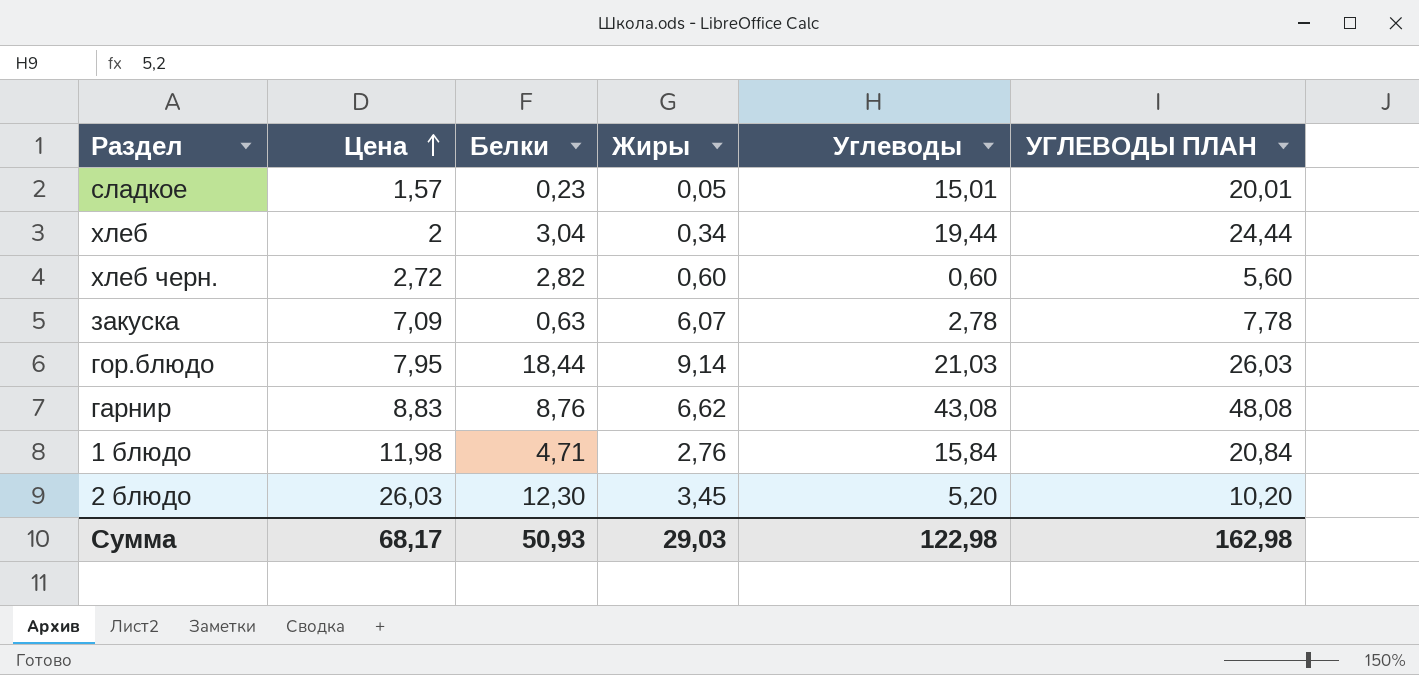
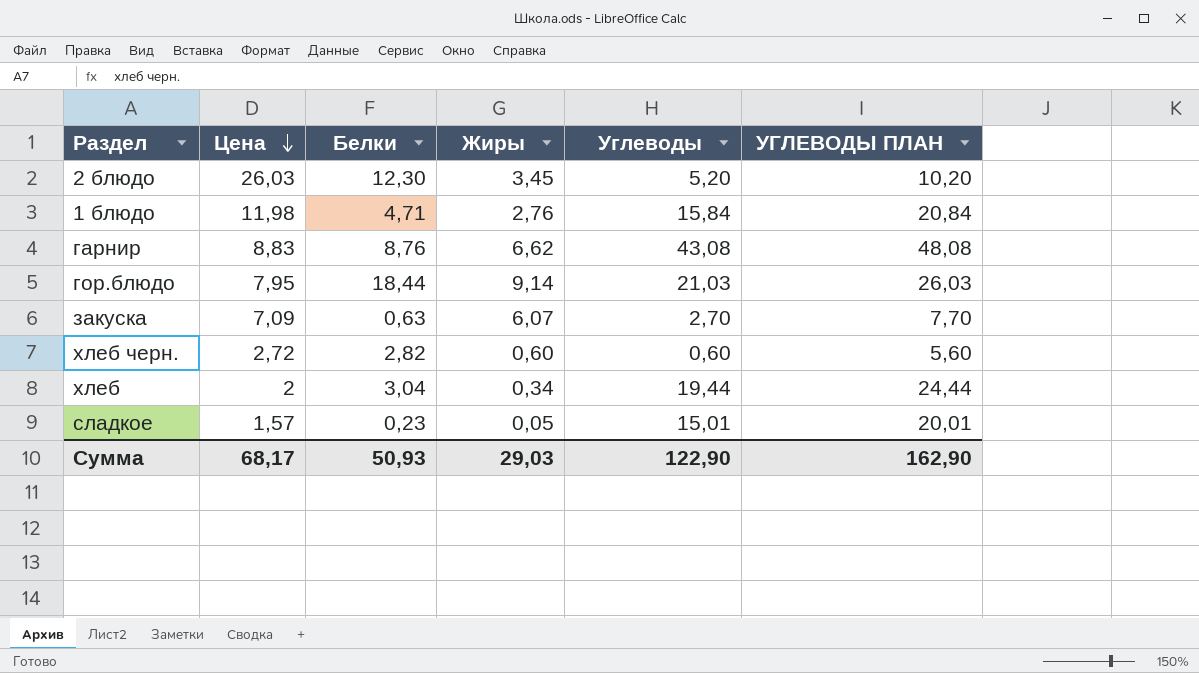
row order: Цена ascending -> Цена descending
закуска | Углеводы: 2,78 -> 2,70
закуска | УГЛЕВОДЫ ПЛАН: 7,78 -> 7,70
Сумма | Углеводы: 122,98 -> 122,90
Сумма | УГЛЕВОДЫ ПЛАН: 162,98 -> 162,90

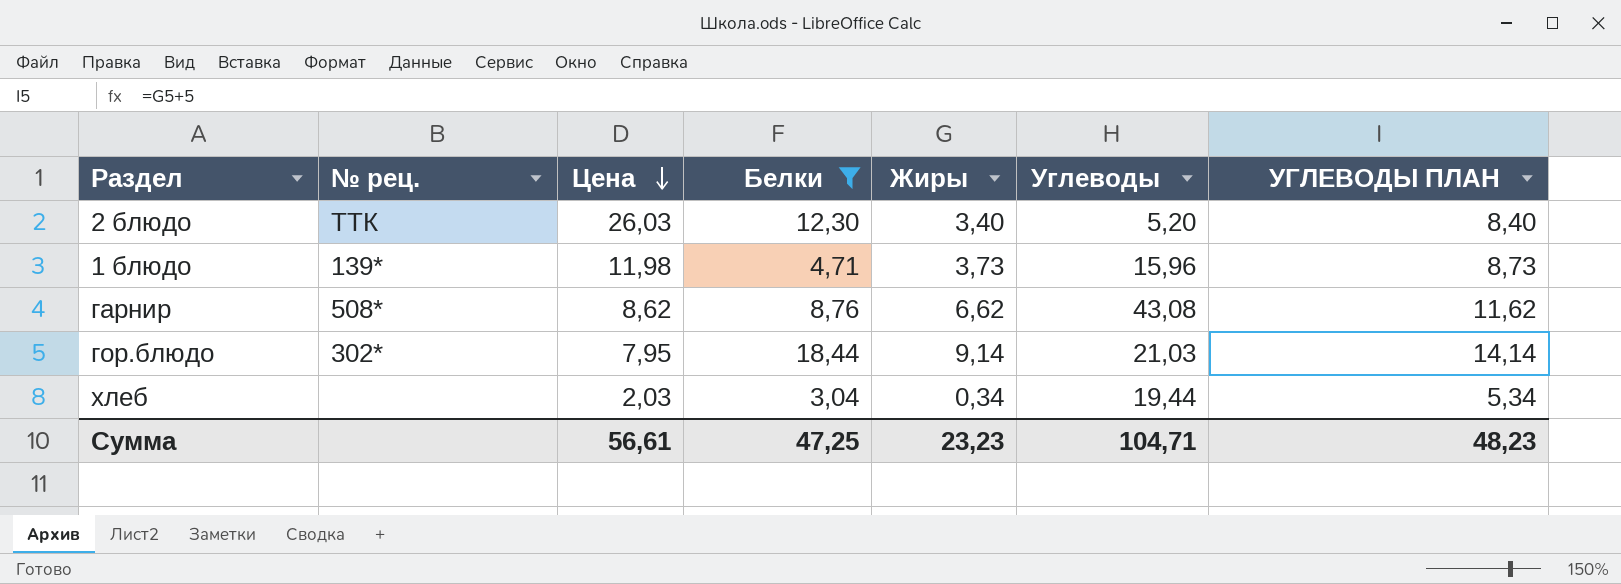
filter: none -> Белки >= 3,04
column № рец. | position: none -> 2
column УГЛЕВОДЫ ПЛАН | formula: [Углеводы] + 5 -> [Жиры] + 5
2 блюдо | Жиры: 3,45 -> 3,40
1 блюдо | Жиры: 2,76 -> 3,73
1 блюдо | Углеводы: 15,84 -> 15,96
гарнир | Цена: 8,83 -> 8,62
хлеб | Цена: 2 -> 2,03
Сумма | Цена: 68,17 -> 56,61
Сумма | Белки: 50,93 -> 47,25
Сумма | Жиры: 29,03 -> 23,23
Сумма | Углеводы: 122,90 -> 104,71
Сумма | УГЛЕВОДЫ ПЛАН: 162,90 -> 48,23

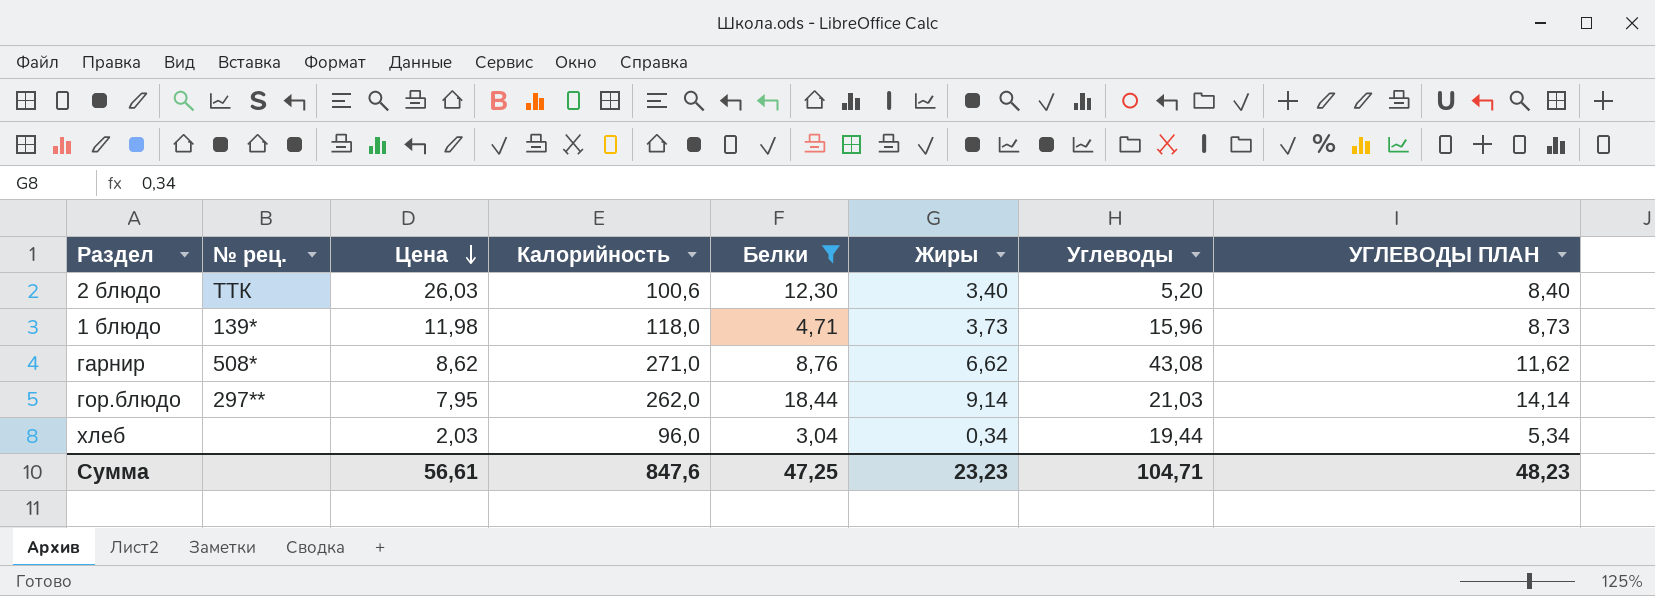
column Калорийность | position: none -> 4
гор.блюдо | № рец.: 302* -> 297**

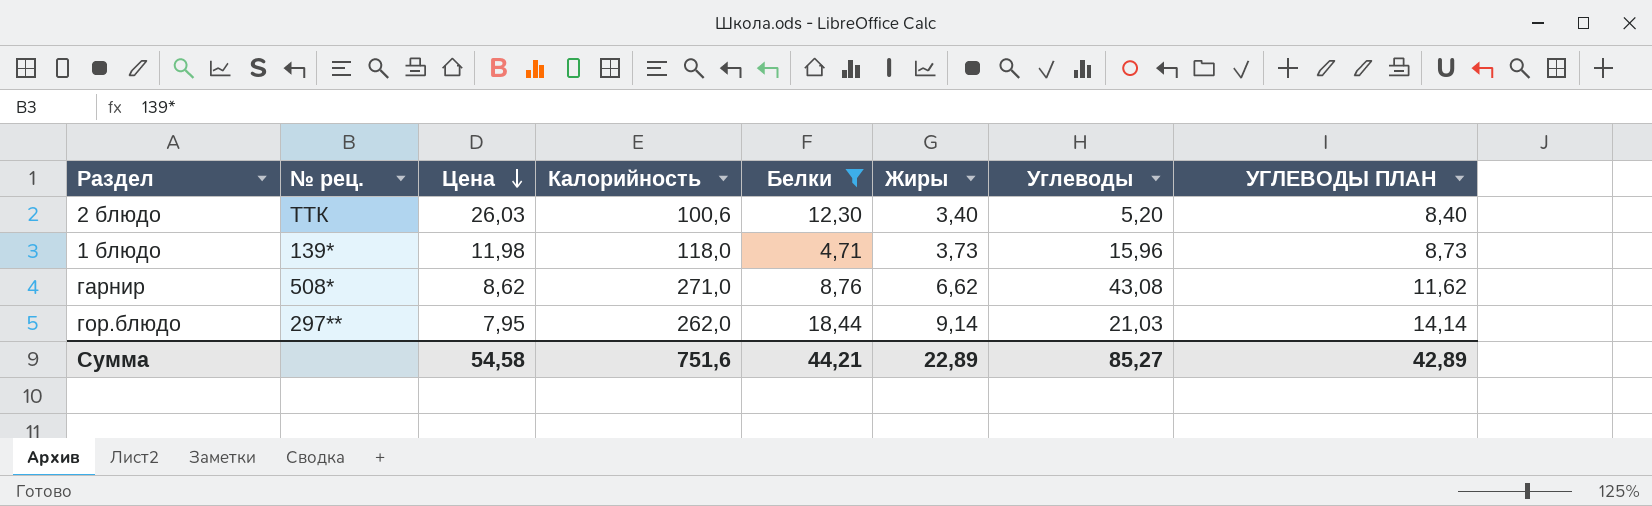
row хлеб: none | 2,03 | 96,0 | 3,04 | 0,34 | 19,44 | 5,34 -> none
Сумма | Цена: 56,61 -> 54,58
Сумма | Калорийность: 847,6 -> 751,6
Сумма | Белки: 47,25 -> 44,21
Сумма | Жиры: 23,23 -> 22,89
Сумма | Углеводы: 104,71 -> 85,27
Сумма | УГЛЕВОДЫ ПЛАН: 48,23 -> 42,89

